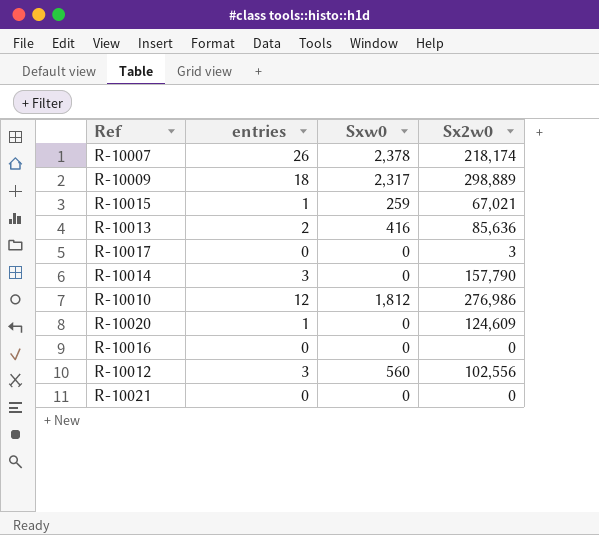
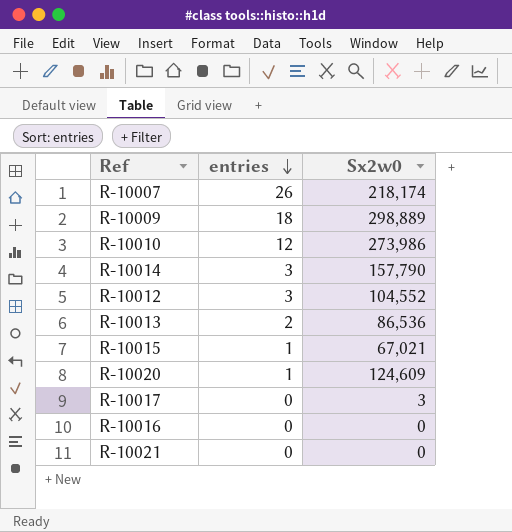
row order: none -> entries descending
column Sxw0 | position: 3 -> none
R-10010 | Sx2w0: 276,986 -> 273,986
R-10012 | Sx2w0: 102,556 -> 104,552
R-10013 | Sx2w0: 85,636 -> 86,536

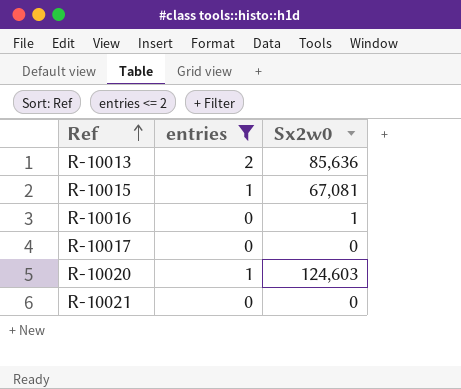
filter: none -> entries <= 2
row order: entries descending -> Ref ascending
R-10013 | Sx2w0: 86,536 -> 85,636
R-10015 | Sx2w0: 67,021 -> 67,081
R-10016 | Sx2w0: 0 -> 1
R-10017 | Sx2w0: 3 -> 0
R-10020 | Sx2w0: 124,609 -> 124,603

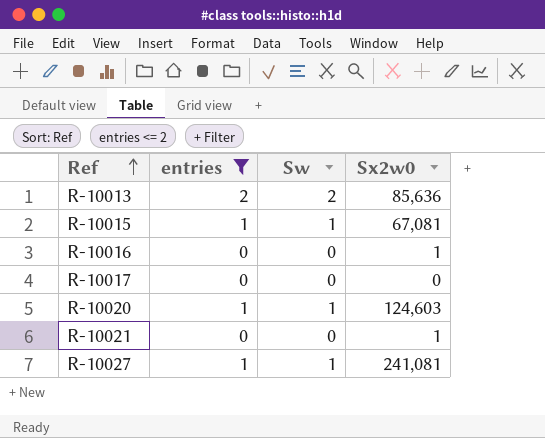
column Sw | position: none -> 3
R-10021 | Sx2w0: 0 -> 1
row R-10027: none -> 1 | 1 | 241,081

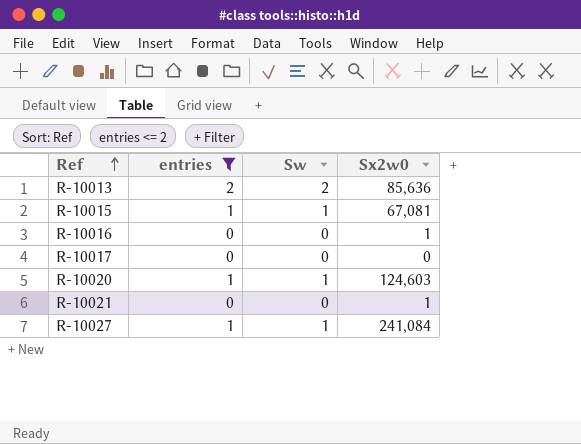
R-10027 | Sx2w0: 241,081 -> 241,084

